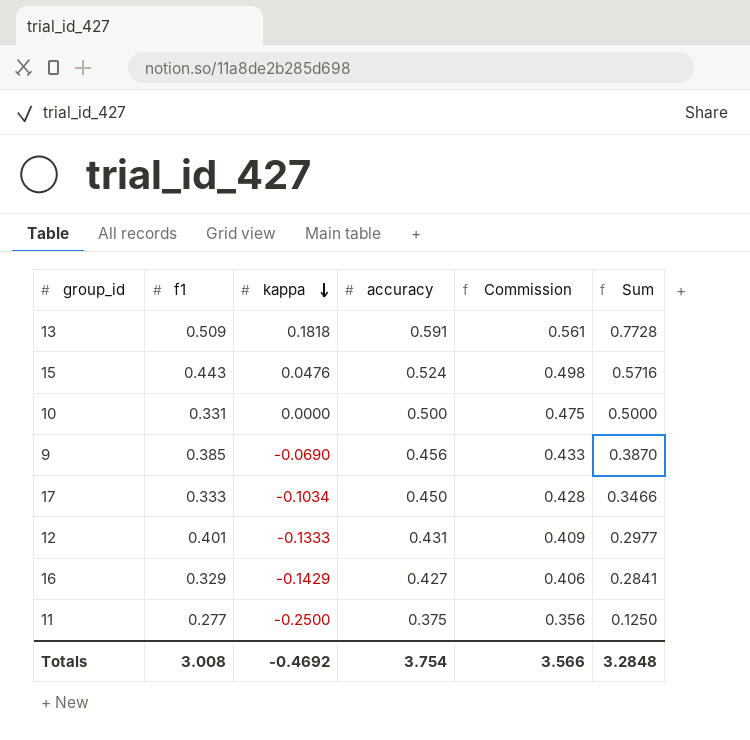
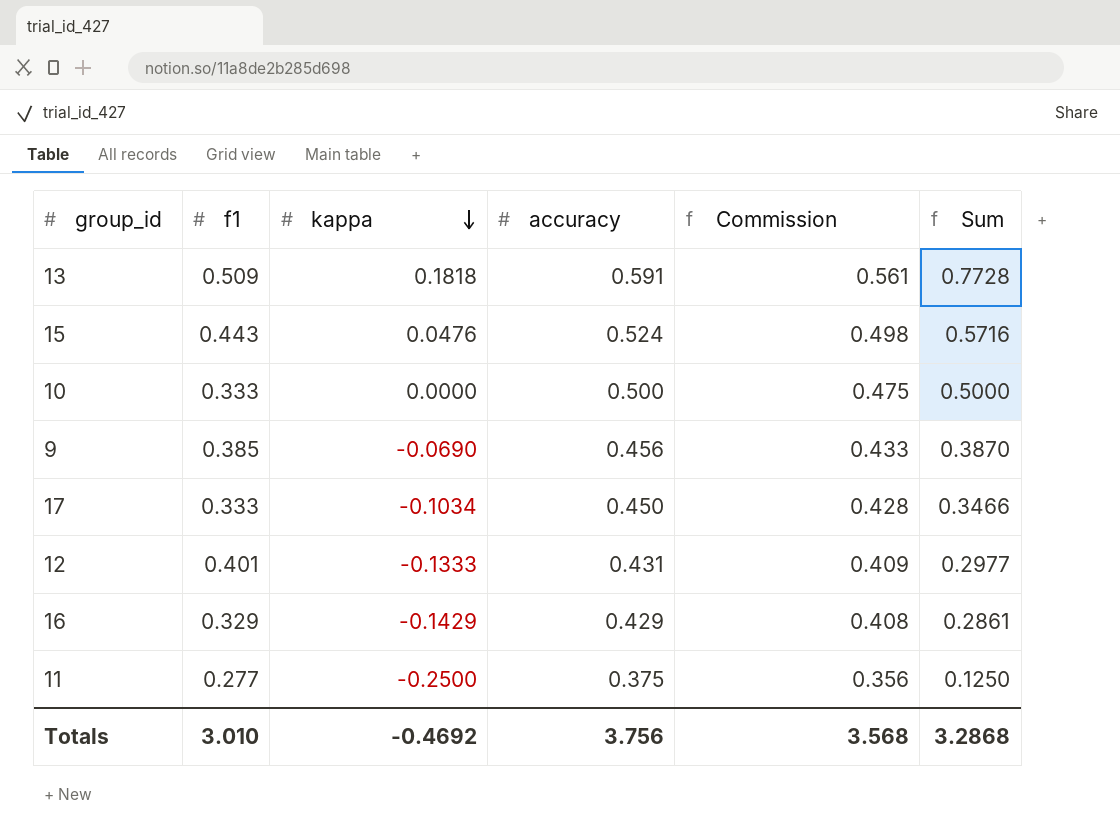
10 | f1: 0.331 -> 0.333
16 | accuracy: 0.427 -> 0.429
16 | Commission: 0.406 -> 0.408
16 | Sum: 0.2841 -> 0.2861
Totals | f1: 3.008 -> 3.010
Totals | accuracy: 3.754 -> 3.756
Totals | Commission: 3.566 -> 3.568
Totals | Sum: 3.2848 -> 3.2868

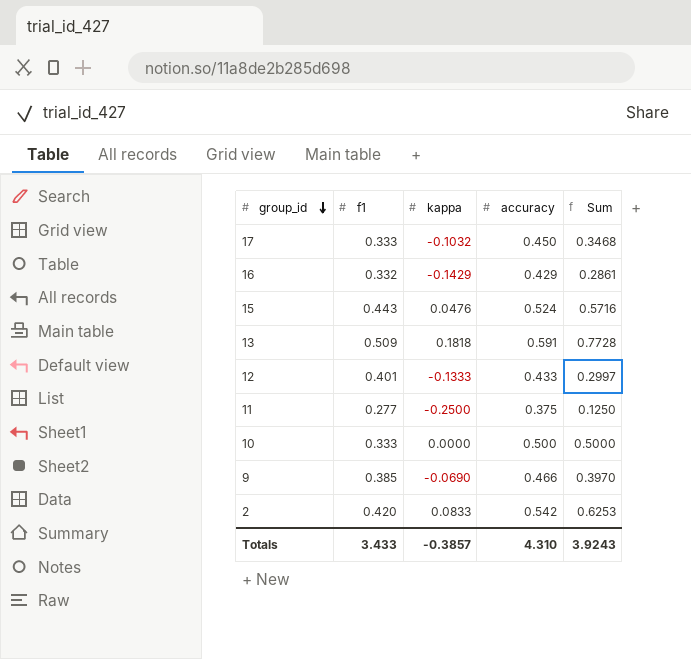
row order: kappa descending -> group_id descending
column Commission | formula: [accuracy] * 0.95 -> none
17 | kappa: -0.1034 -> -0.1032
17 | Sum: 0.3466 -> 0.3468
16 | f1: 0.329 -> 0.332
12 | accuracy: 0.431 -> 0.433
12 | Sum: 0.2977 -> 0.2997
9 | accuracy: 0.456 -> 0.466
9 | Sum: 0.3870 -> 0.3970
row 2: none -> 0.420 | 0.0833 | 0.542 | 0.6253
Totals | f1: 3.010 -> 3.433
Totals | kappa: -0.4692 -> -0.3857
Totals | accuracy: 3.756 -> 4.310
Totals | Sum: 3.2868 -> 3.9243

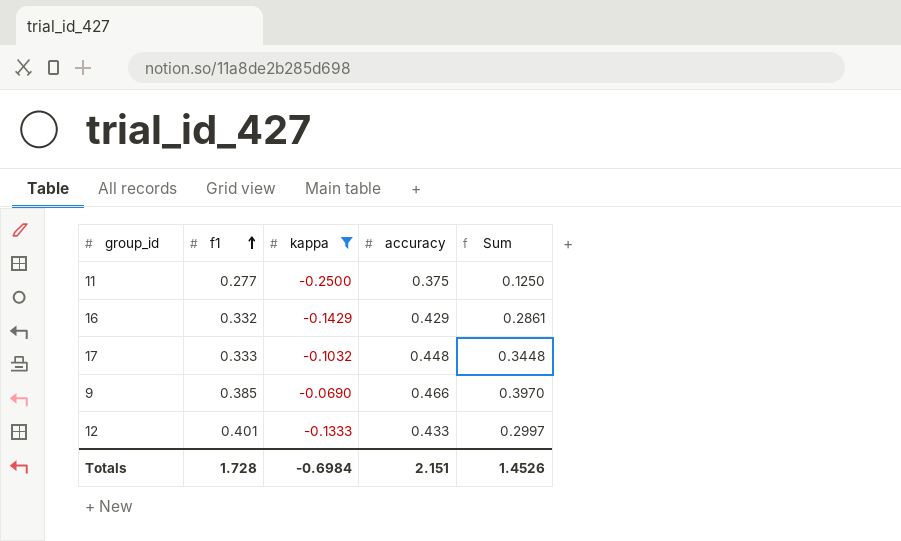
filter: none -> kappa <= -0.0690
row order: group_id descending -> f1 ascending
17 | accuracy: 0.450 -> 0.448
17 | Sum: 0.3468 -> 0.3448
Totals | f1: 3.433 -> 1.728
Totals | kappa: -0.3857 -> -0.6984
Totals | accuracy: 4.310 -> 2.151
Totals | Sum: 3.9243 -> 1.4526

